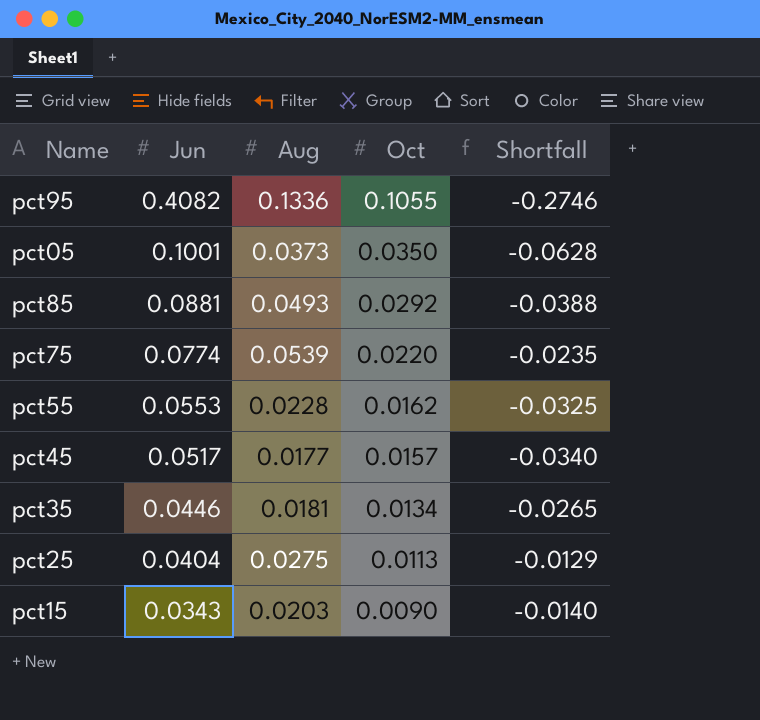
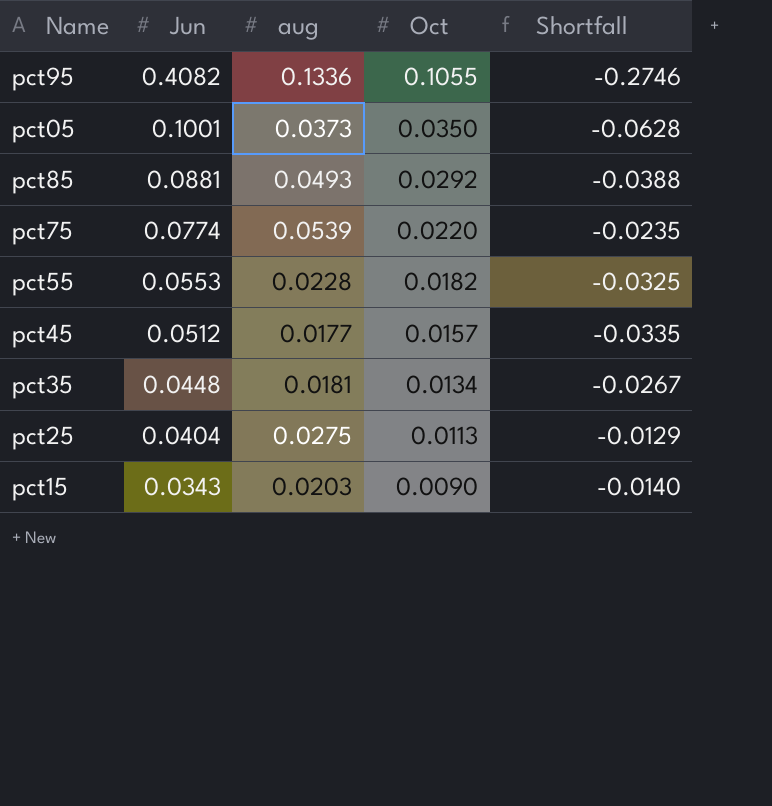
column name: Aug -> aug
pct55 | Oct: 0.0162 -> 0.0182
pct45 | Jun: 0.0517 -> 0.0512
pct45 | Shortfall: -0.0340 -> -0.0335
pct35 | Jun: 0.0446 -> 0.0448
pct35 | Shortfall: -0.0265 -> -0.0267

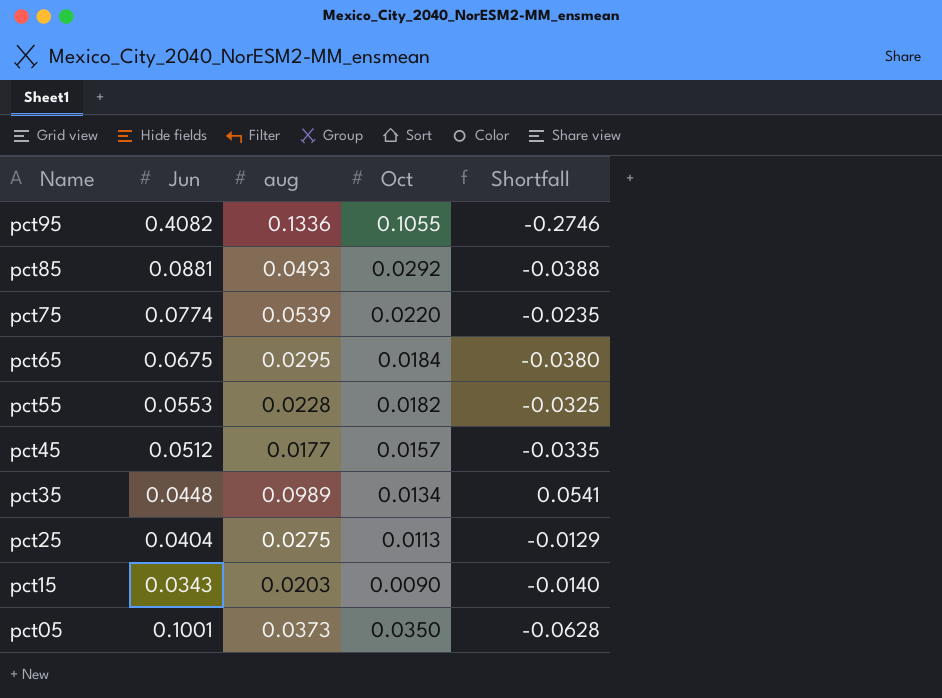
row order: Jun descending -> Name descending
row pct65: none -> 0.0675 | 0.0295 | 0.0184 | -0.0380
pct35 | aug: 0.0181 -> 0.0989
pct35 | Shortfall: -0.0267 -> 0.0541

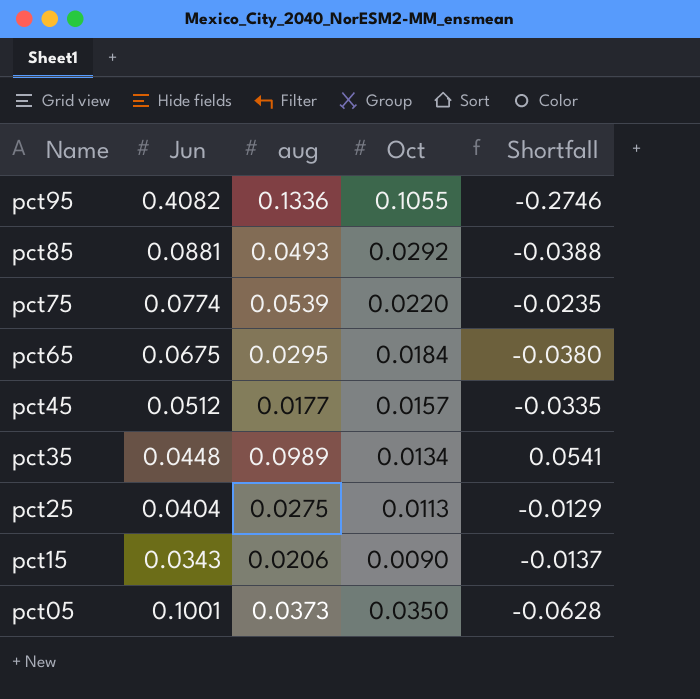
row pct55: 0.0553 | 0.0228 | 0.0182 | -0.0325 -> none
pct15 | aug: 0.0203 -> 0.0206
pct15 | Shortfall: -0.0140 -> -0.0137

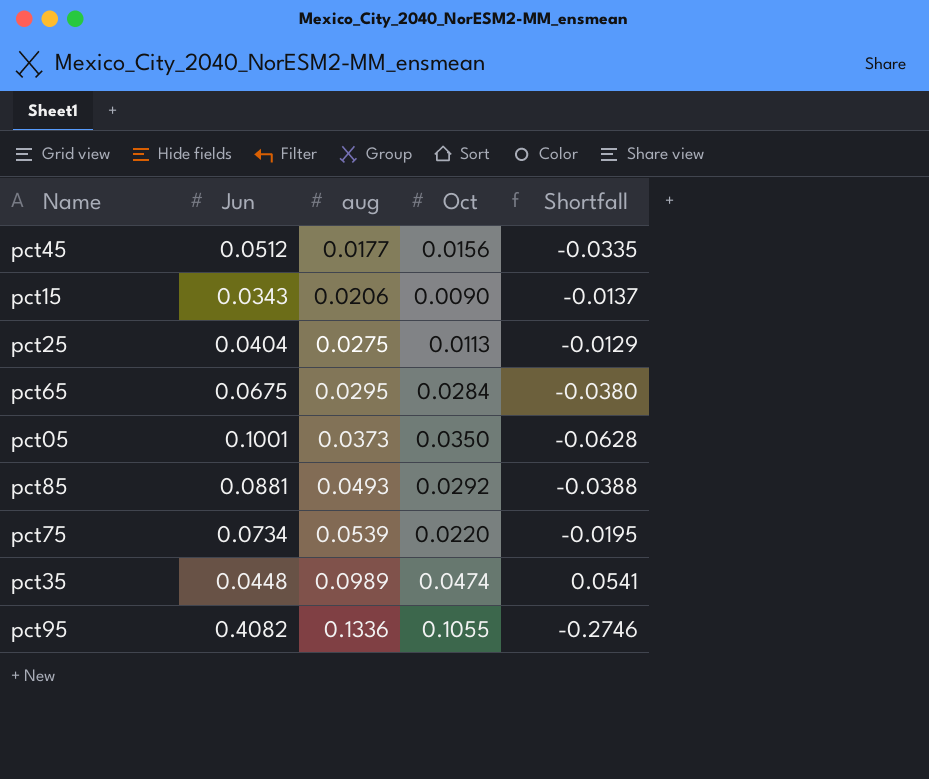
row order: Name descending -> aug ascending
pct45 | Oct: 0.0157 -> 0.0156
pct65 | Oct: 0.0184 -> 0.0284
pct75 | Jun: 0.0774 -> 0.0734
pct75 | Shortfall: -0.0235 -> -0.0195
pct35 | Oct: 0.0134 -> 0.0474

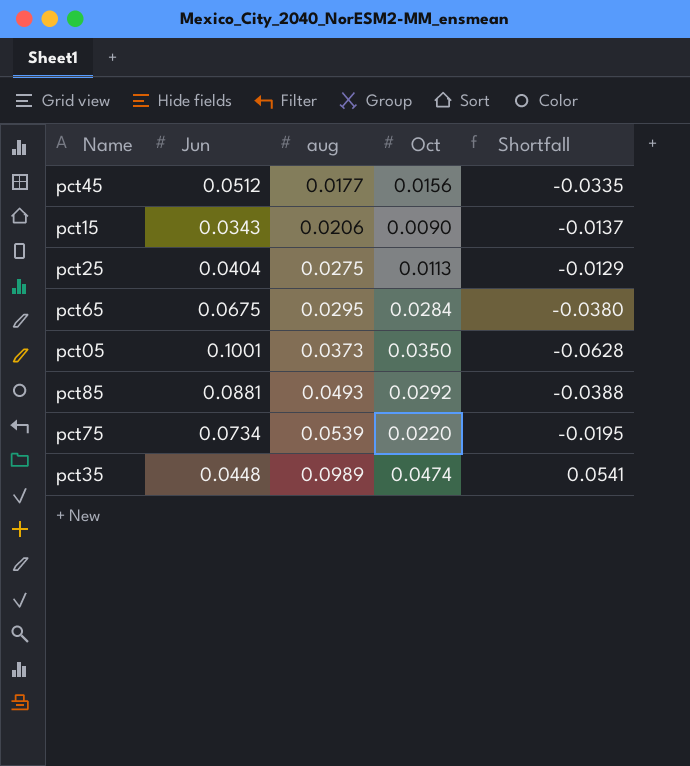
row pct95: 0.4082 | 0.1336 | 0.1055 | -0.2746 -> none

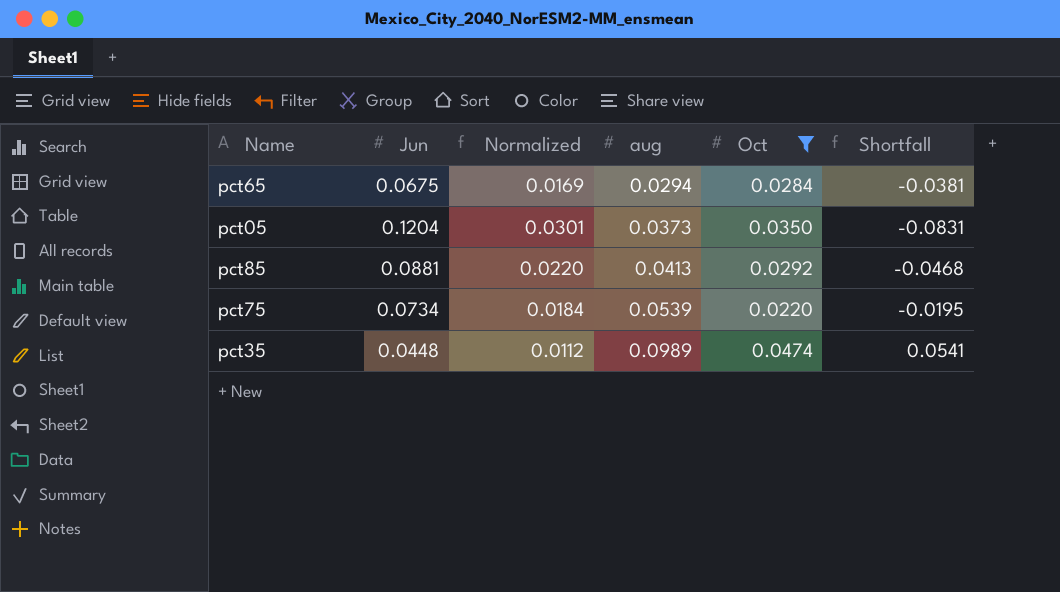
filter: none -> Oct >= 0.0220
column Normalized | formula: none -> [Jun] * 0.25
pct65 | aug: 0.0295 -> 0.0294
pct65 | Shortfall: -0.0380 -> -0.0381
pct05 | Jun: 0.1001 -> 0.1204
pct05 | Shortfall: -0.0628 -> -0.0831
pct85 | aug: 0.0493 -> 0.0413
pct85 | Shortfall: -0.0388 -> -0.0468

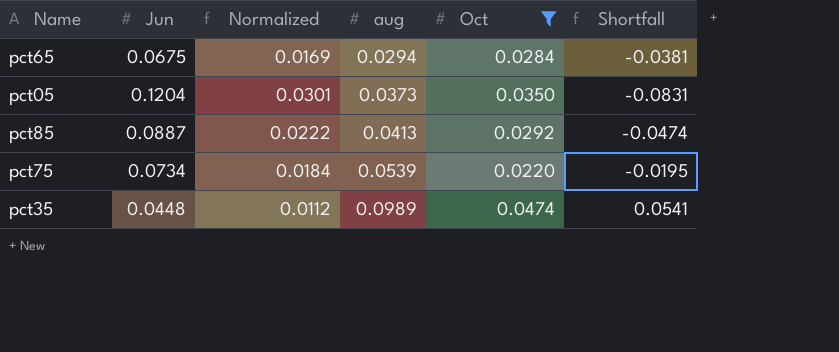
pct85 | Jun: 0.0881 -> 0.0887
pct85 | Normalized: 0.0220 -> 0.0222
pct85 | Shortfall: -0.0468 -> -0.0474

